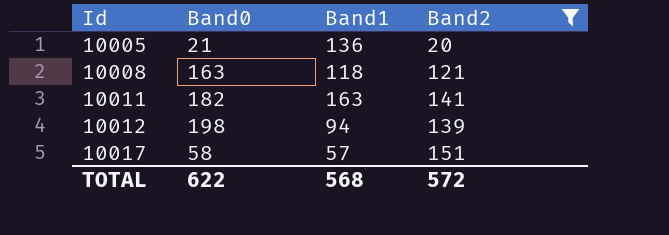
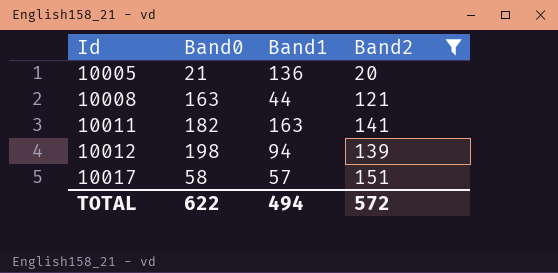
10008 | Band1: 118 -> 44
TOTAL | Band1: 568 -> 494

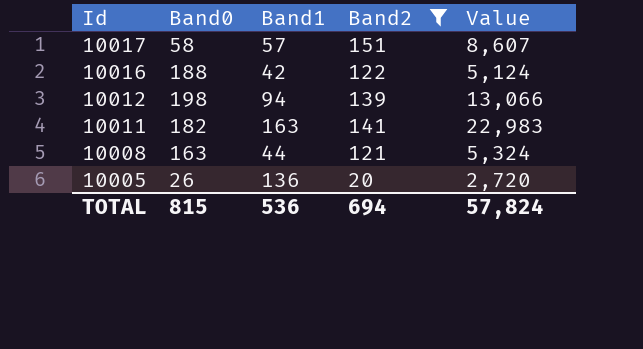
row order: Id ascending -> Id descending
column Value | formula: none -> [Band1] * [Band2]
row 10016: none -> 188 | 42 | 122 | 5,124
10005 | Band0: 21 -> 26
TOTAL | Band0: 622 -> 815
TOTAL | Band1: 494 -> 536
TOTAL | Band2: 572 -> 694

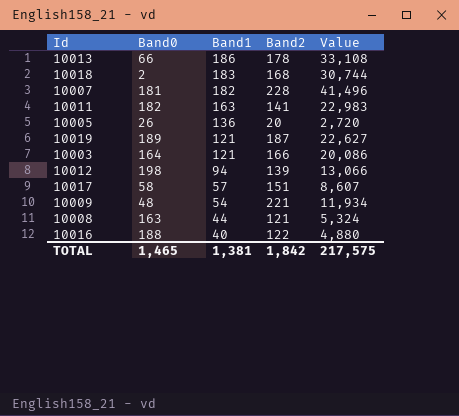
filter: Band2 <= 151 -> none
row order: Id descending -> Band1 descending
10016 | Band1: 42 -> 40
10016 | Value: 5,124 -> 4,880
TOTAL | Band0: 815 -> 1,465
TOTAL | Band1: 536 -> 1,381
TOTAL | Band2: 694 -> 1,842
TOTAL | Value: 57,824 -> 217,575

